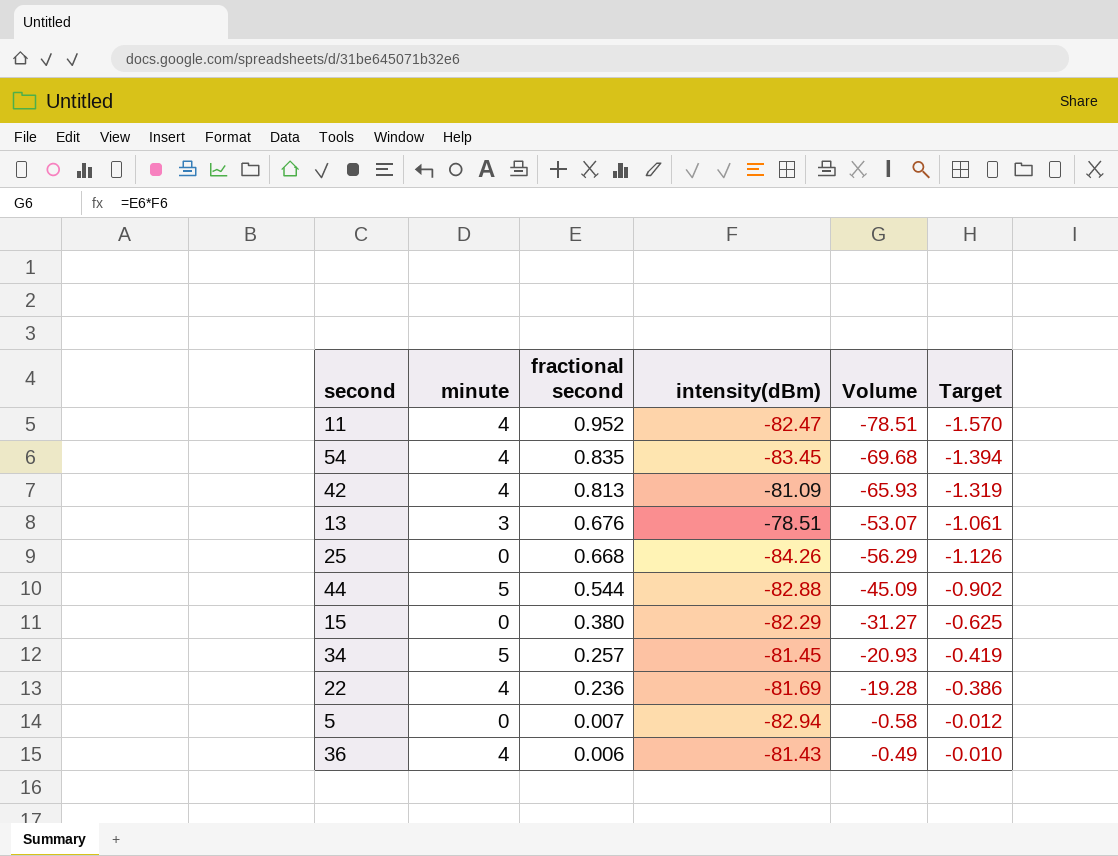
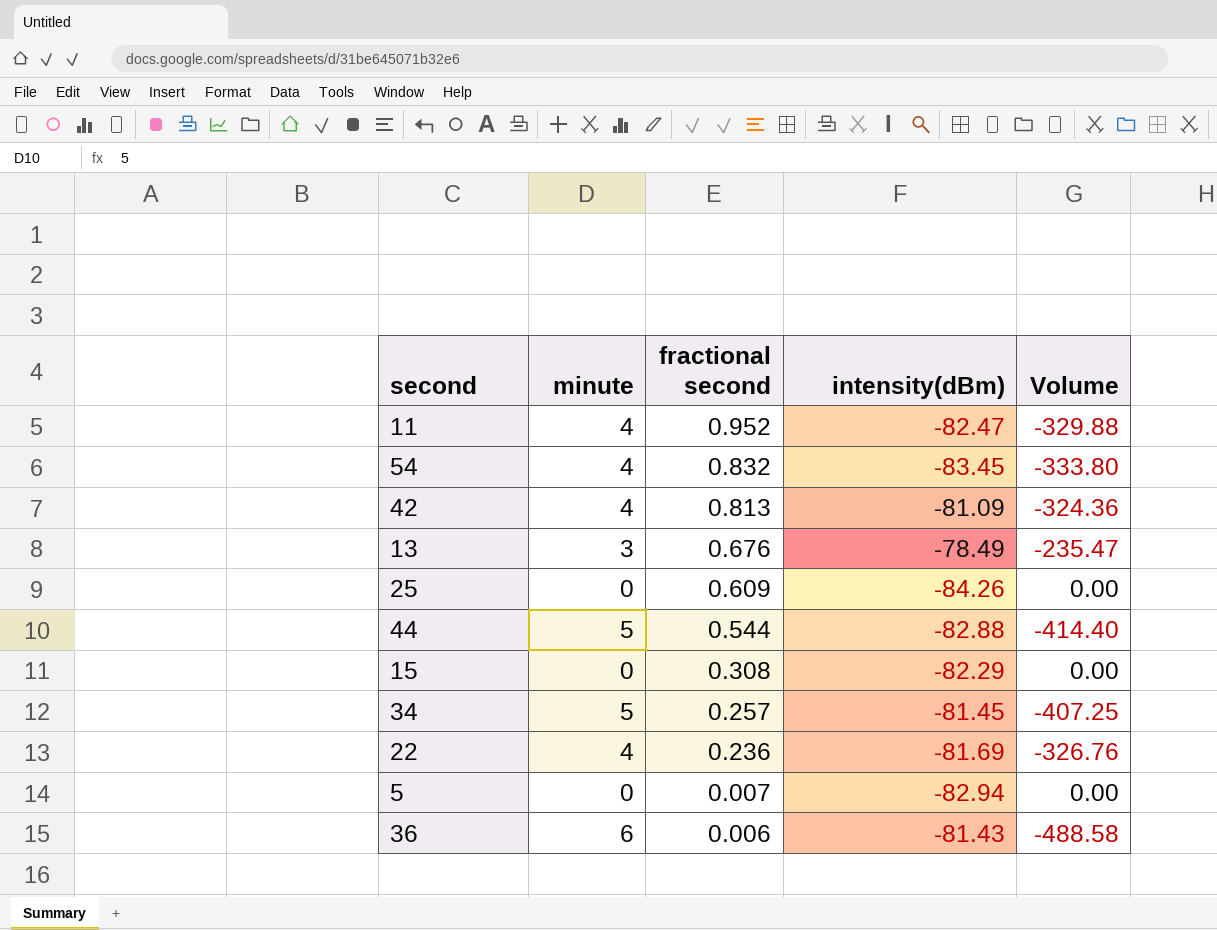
column Target | formula: [Volume] * 0.02 -> none
column Volume | formula: [fractional second] * [intensity(dBm)] -> [minute] * [intensity(dBm)]
54 | fractional second: 0.835 -> 0.832
13 | intensity(dBm): -78.51 -> -78.49
25 | fractional second: 0.668 -> 0.609
15 | fractional second: 0.380 -> 0.308
36 | minute: 4 -> 6

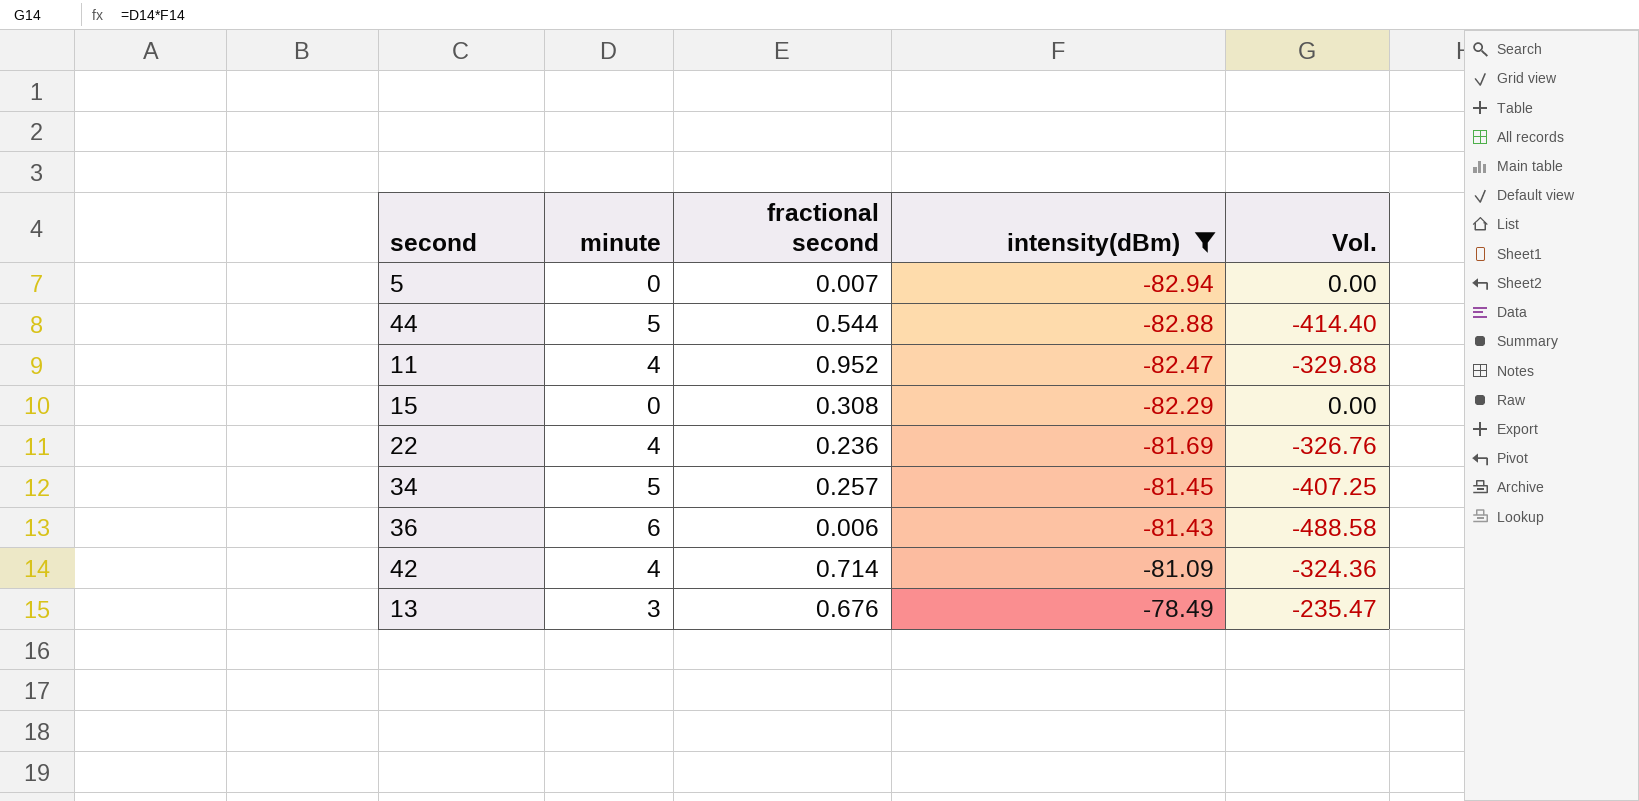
filter: none -> intensity(dBm) >= -82.94
row order: fractional second descending -> intensity(dBm) ascending
column name: Volume -> Vol.
42 | fractional second: 0.813 -> 0.714

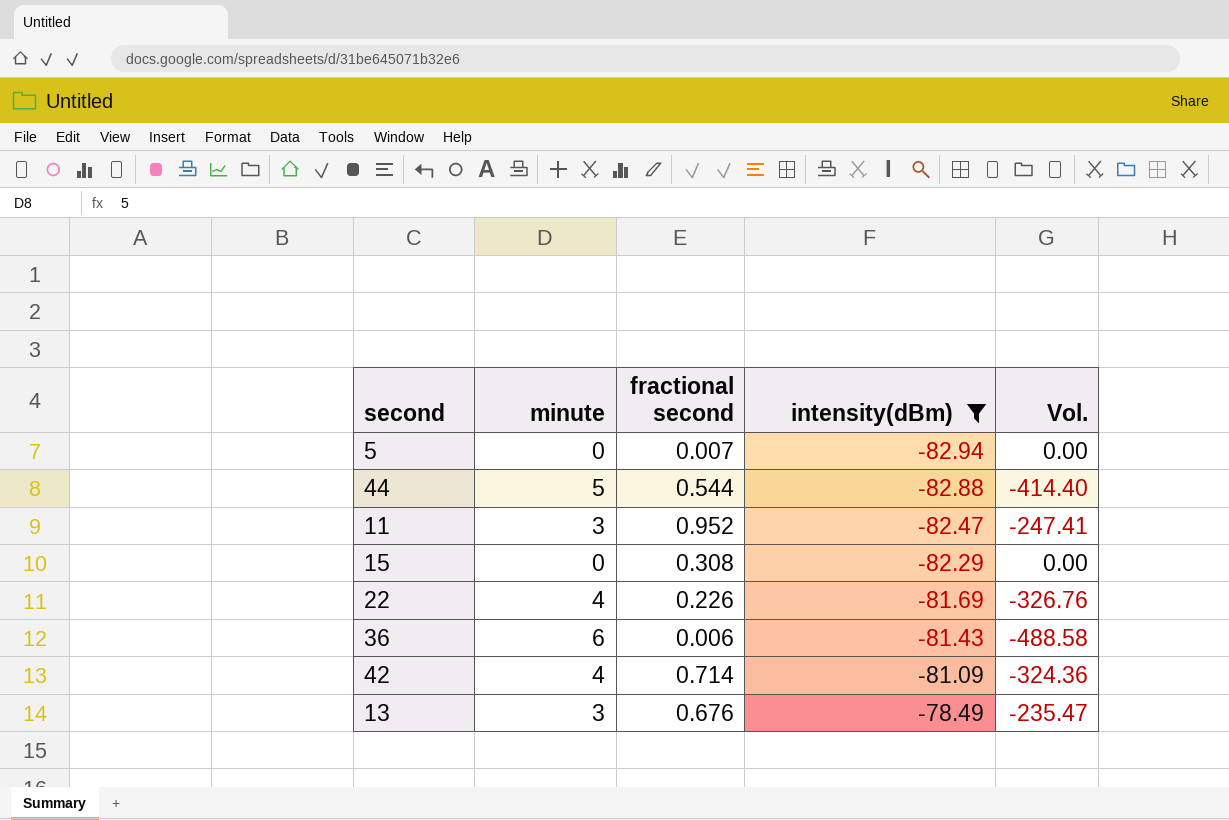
row 34: 5 | 0.257 | -81.45 | -407.25 -> none
11 | minute: 4 -> 3
11 | Vol.: -329.88 -> -247.41
22 | fractional second: 0.236 -> 0.226

